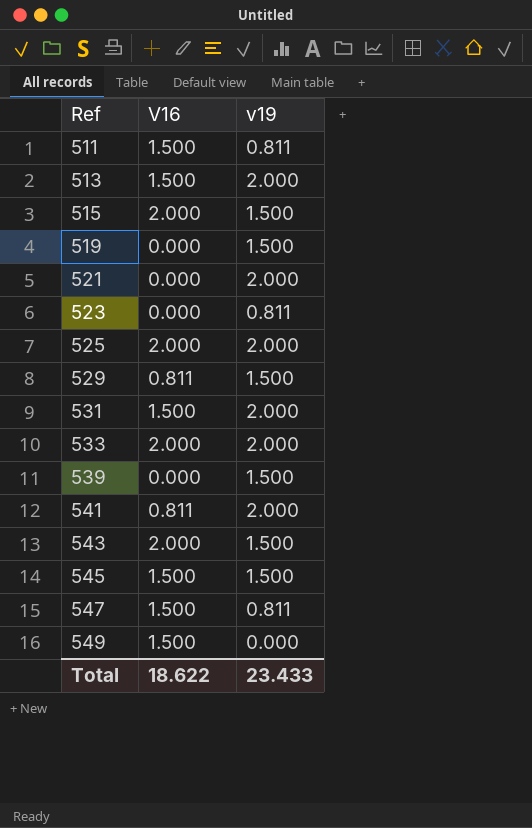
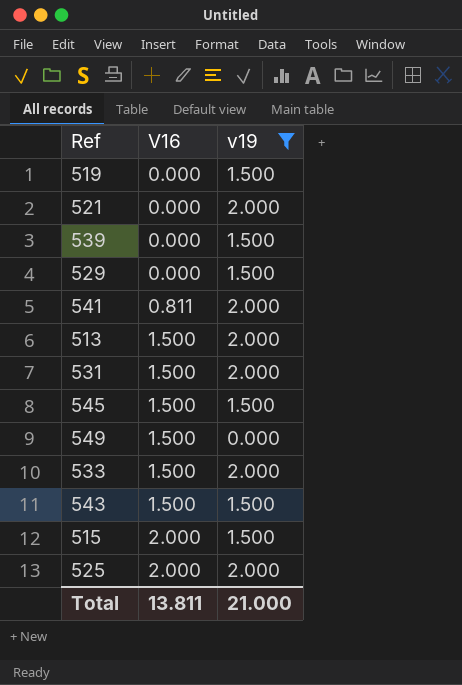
filter: none -> v19 != 0.811
row order: Ref ascending -> V16 ascending
529 | V16: 0.811 -> 0.000
533 | V16: 2.000 -> 1.500
543 | V16: 2.000 -> 1.500
Total | V16: 18.622 -> 13.811
Total | v19: 23.433 -> 21.000

